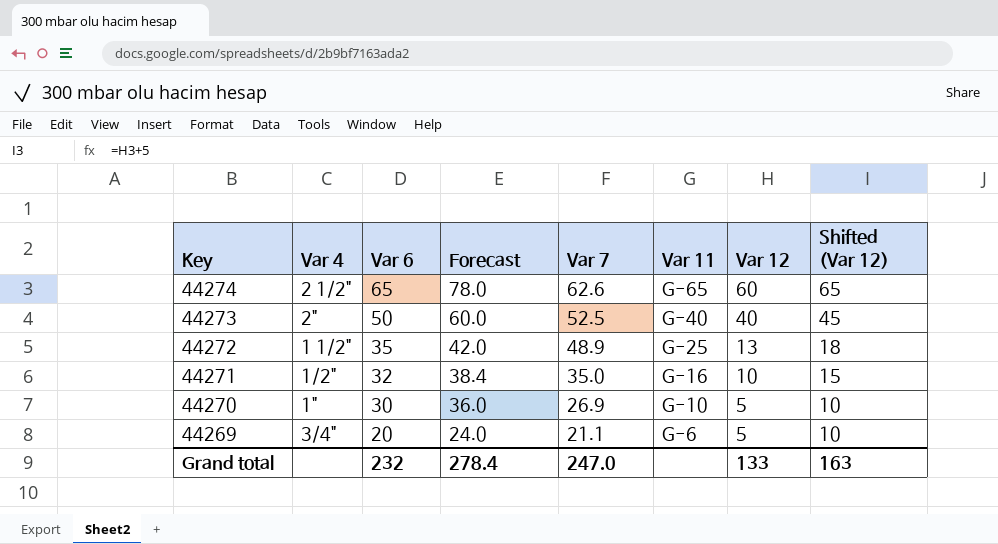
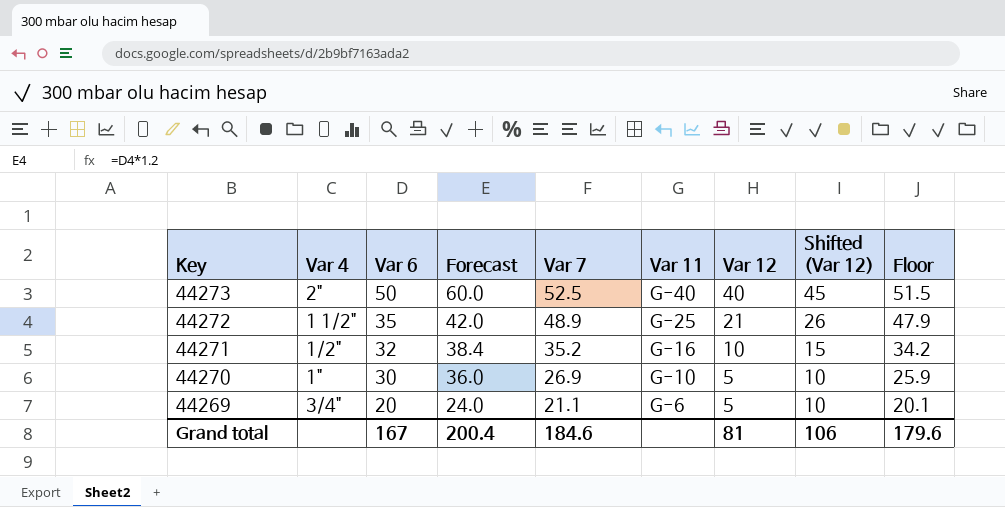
column Floor | formula: none -> [Var 7] - 1
row 44274: 2 1/2" | 65 | 78.0 | 62.6 | G-65 | 60 | 65 -> none
44272 | Var 12: 13 -> 21
44272 | Shifted (Var 12): 18 -> 26
44271 | Var 7: 35.0 -> 35.2
Grand total | Var 6: 232 -> 167
Grand total | Forecast: 278.4 -> 200.4
Grand total | Var 7: 247.0 -> 184.6
Grand total | Var 12: 133 -> 81
Grand total | Shifted (Var 12): 163 -> 106

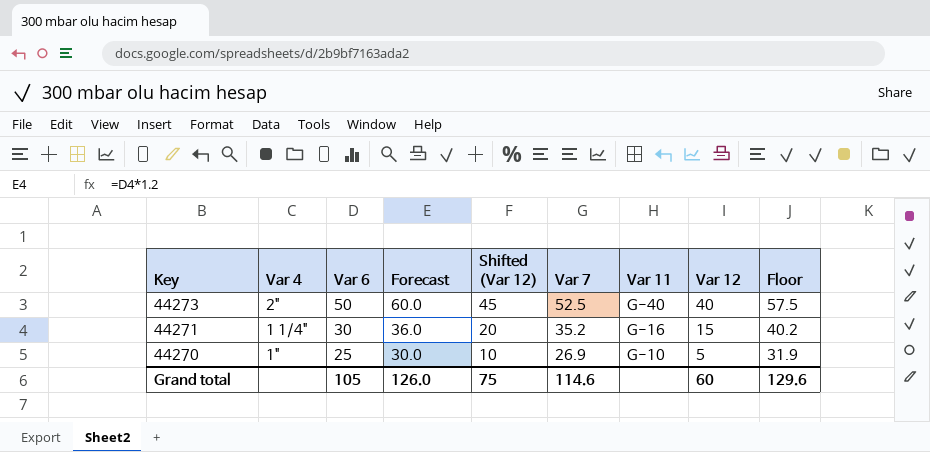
column Shifted (Var 12) | position: 8 -> 5
column Floor | formula: [Var 7] - 1 -> [Var 7] + 5
row 44272: 1 1/2" | 35 | 42.0 | 48.9 | G-25 | 21 | 26 | 47.9 -> none
row 44269: 3/4" | 20 | 24.0 | 21.1 | G-6 | 5 | 10 | 20.1 -> none
44271 | Var 4: 1/2" -> 1 1/4"
44271 | Var 6: 32 -> 30
44271 | Forecast: 38.4 -> 36.0
44271 | Shifted (Var 12): 15 -> 20
44271 | Var 12: 10 -> 15
44270 | Var 6: 30 -> 25
44270 | Forecast: 36.0 -> 30.0
Grand total | Var 6: 167 -> 105
Grand total | Forecast: 200.4 -> 126.0
Grand total | Shifted (Var 12): 106 -> 75
Grand total | Var 7: 184.6 -> 114.6
Grand total | Var 12: 81 -> 60
Grand total | Floor: 179.6 -> 129.6

